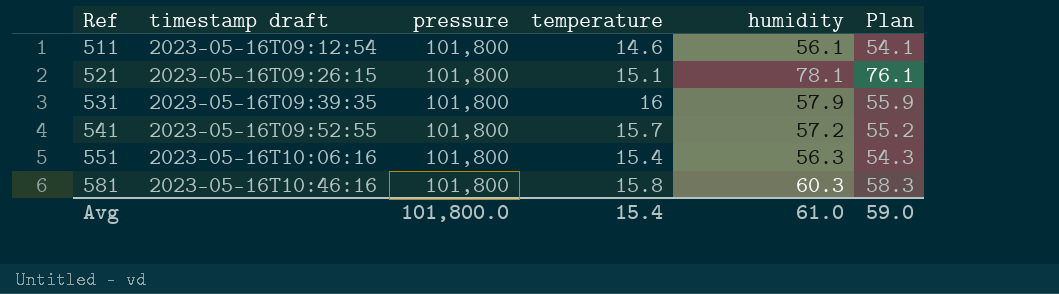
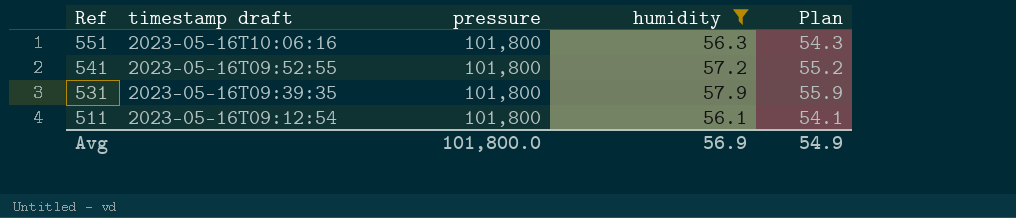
filter: none -> humidity <= 57.9
row order: Ref ascending -> Ref descending
column temperature | position: 4 -> none
Avg | humidity: 61.0 -> 56.9
Avg | Plan: 59.0 -> 54.9

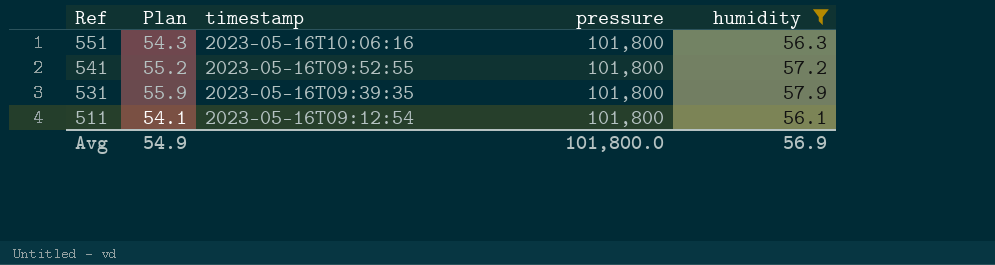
column Plan | position: 5 -> 2
column name: timestamp draft -> timestamp

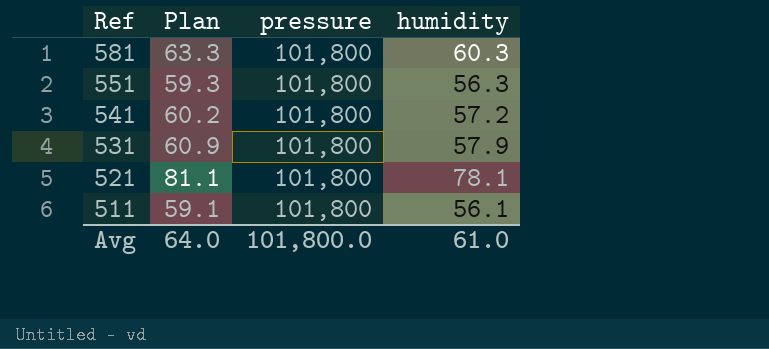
filter: humidity <= 57.9 -> none
column timestamp | position: 3 -> none
column Plan | formula: [humidity] - 2 -> [humidity] + 3
Avg | Plan: 54.9 -> 64.0
Avg | humidity: 56.9 -> 61.0

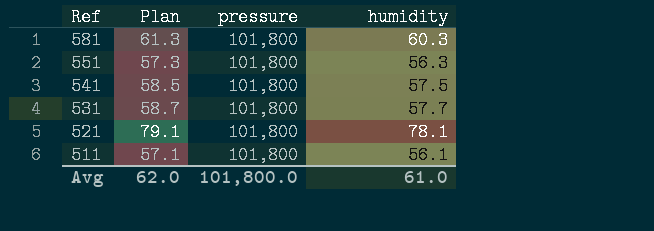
column Plan | formula: [humidity] + 3 -> [humidity] + 1
541 | humidity: 57.2 -> 57.5
531 | humidity: 57.9 -> 57.7
Avg | Plan: 64.0 -> 62.0

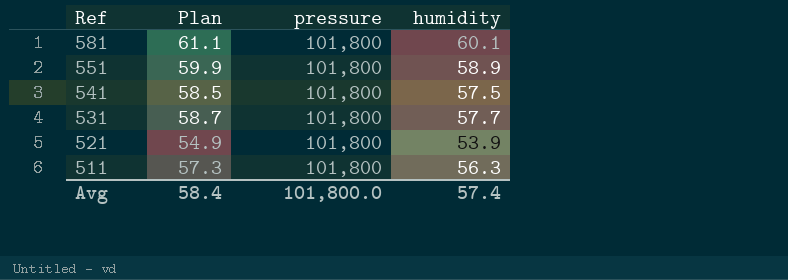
581 | Plan: 61.3 -> 61.1
581 | humidity: 60.3 -> 60.1
551 | Plan: 57.3 -> 59.9
551 | humidity: 56.3 -> 58.9
521 | Plan: 79.1 -> 54.9
521 | humidity: 78.1 -> 53.9
511 | Plan: 57.1 -> 57.3
511 | humidity: 56.1 -> 56.3
Avg | Plan: 62.0 -> 58.4
Avg | humidity: 61.0 -> 57.4

